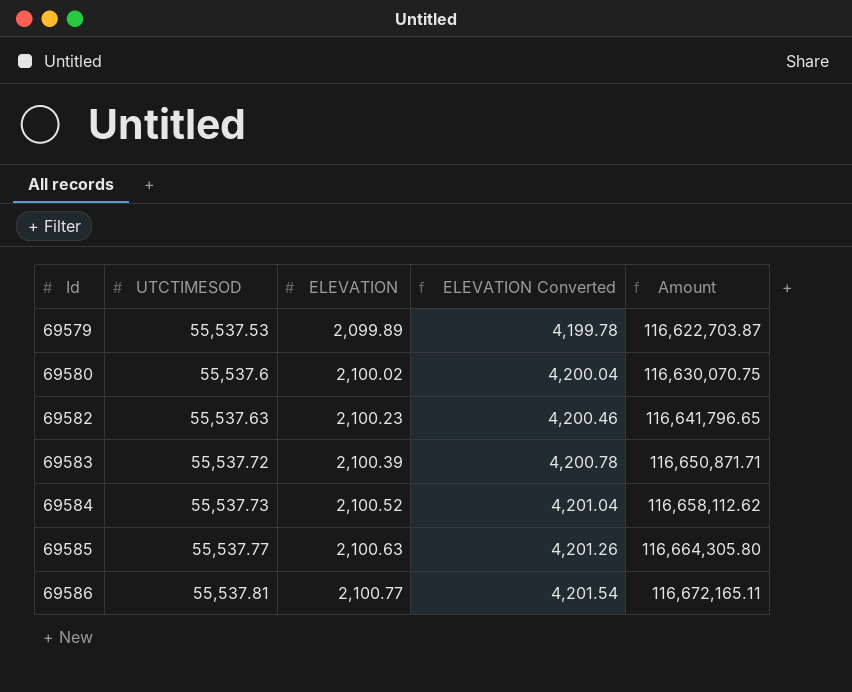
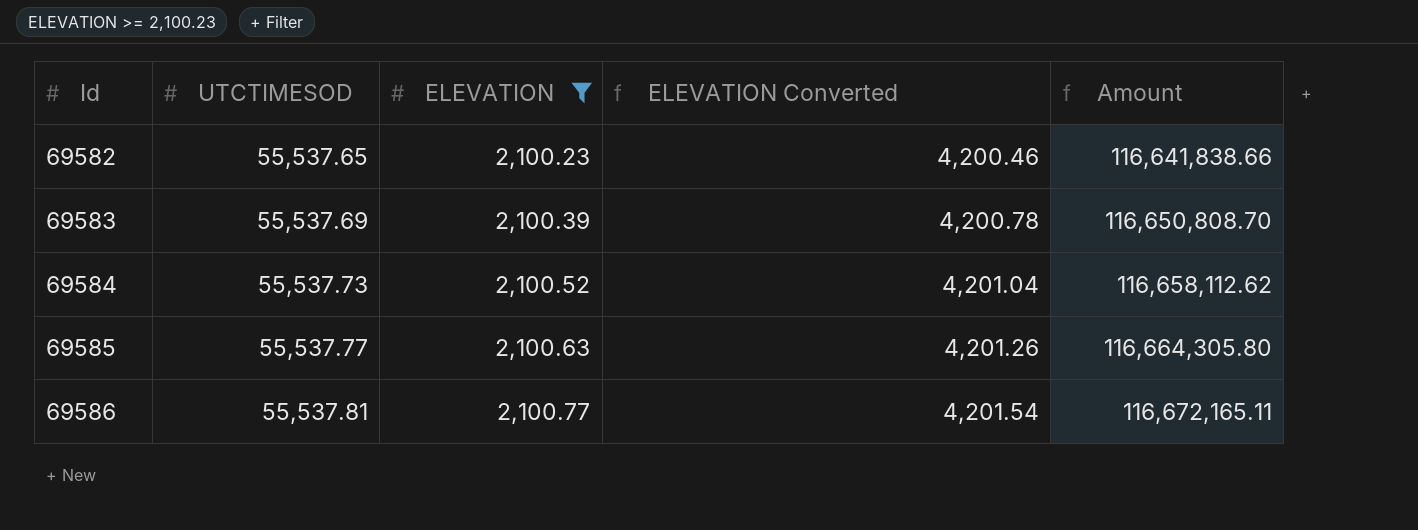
filter: none -> ELEVATION >= 2,100.23
69582 | UTCTIMESOD: 55,537.63 -> 55,537.65
69582 | Amount: 116,641,796.65 -> 116,641,838.66
69583 | UTCTIMESOD: 55,537.72 -> 55,537.69
69583 | Amount: 116,650,871.71 -> 116,650,808.70

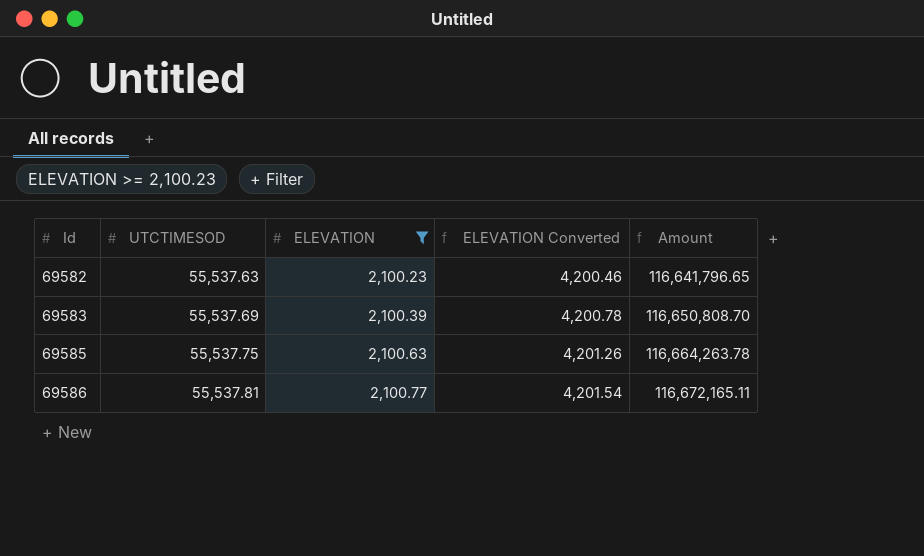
row 69584: 55,537.73 | 2,100.52 | 4,201.04 | 116,658,112.62 -> none
69582 | UTCTIMESOD: 55,537.65 -> 55,537.63
69582 | Amount: 116,641,838.66 -> 116,641,796.65
69585 | UTCTIMESOD: 55,537.77 -> 55,537.75
69585 | Amount: 116,664,305.80 -> 116,664,263.78

